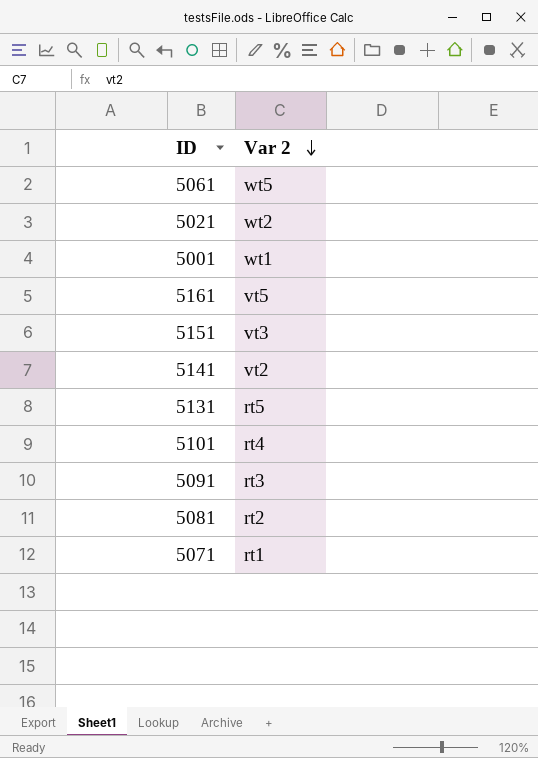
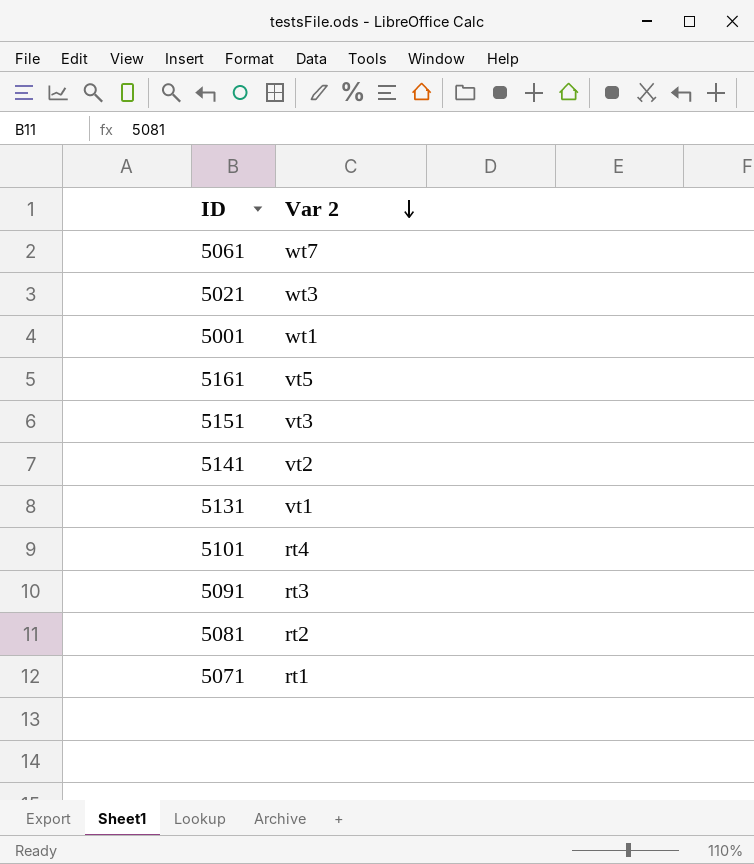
5061 | Var 2: wt5 -> wt7
5021 | Var 2: wt2 -> wt3
5131 | Var 2: rt5 -> vt1

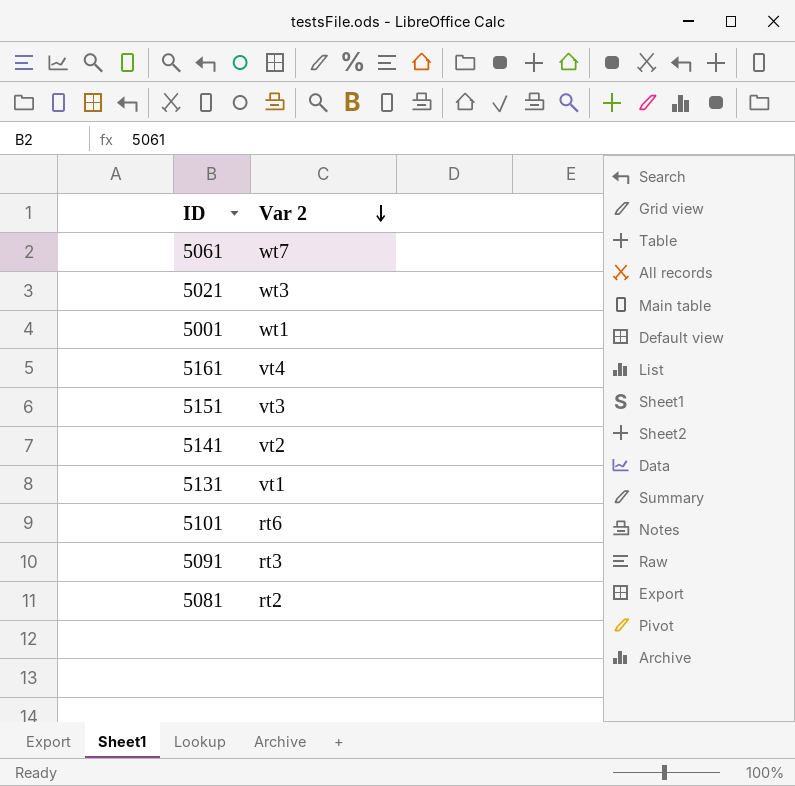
row 5071: rt1 -> none
5161 | Var 2: vt5 -> vt4
5101 | Var 2: rt4 -> rt6

